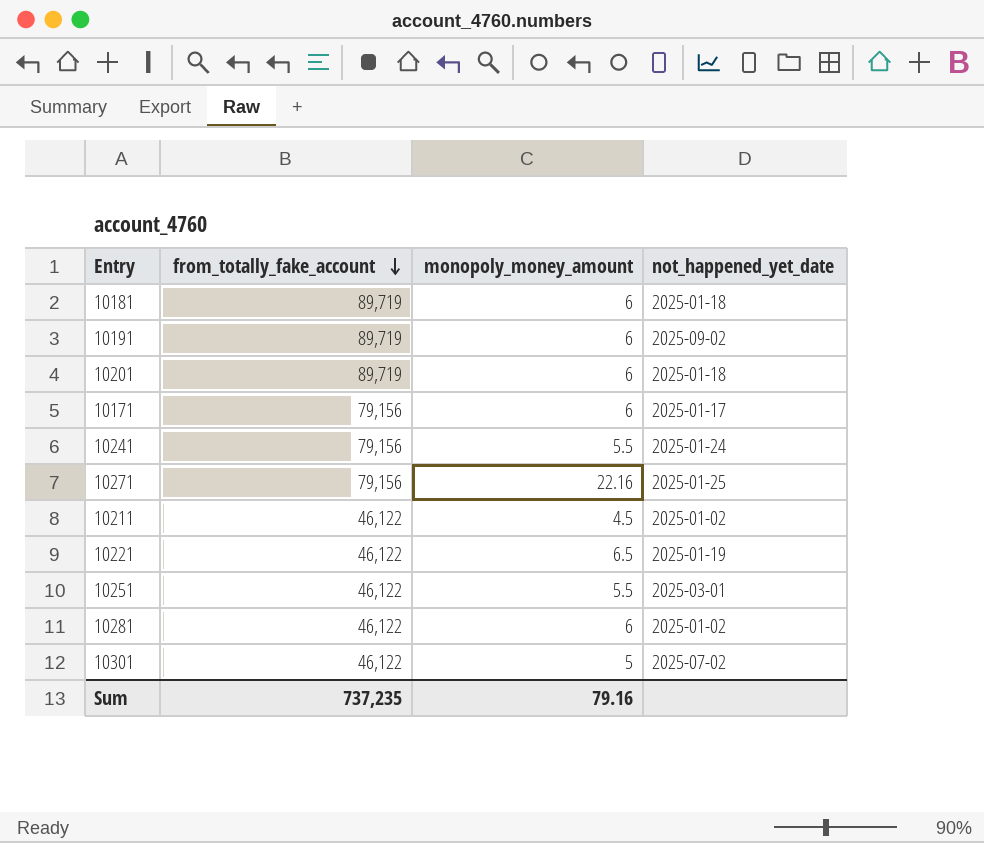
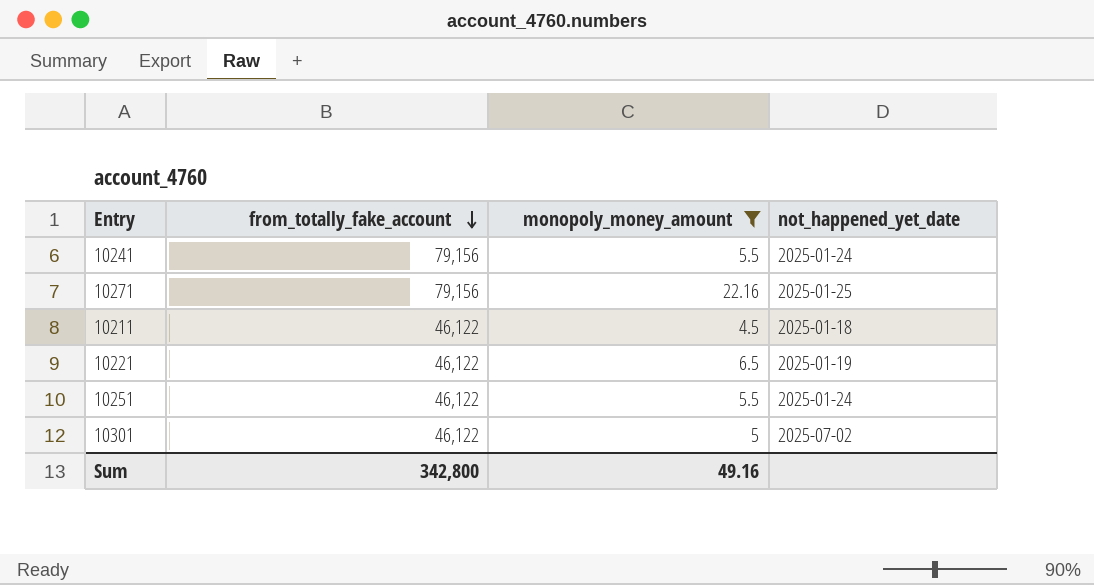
filter: none -> monopoly_money_amount != 6
10211 | not_happened_yet_date: 2025-01-02 -> 2025-01-18
10251 | not_happened_yet_date: 2025-03-01 -> 2025-01-24
Sum | from_totally_fake_account: 737,235 -> 342,800
Sum | monopoly_money_amount: 79.16 -> 49.16

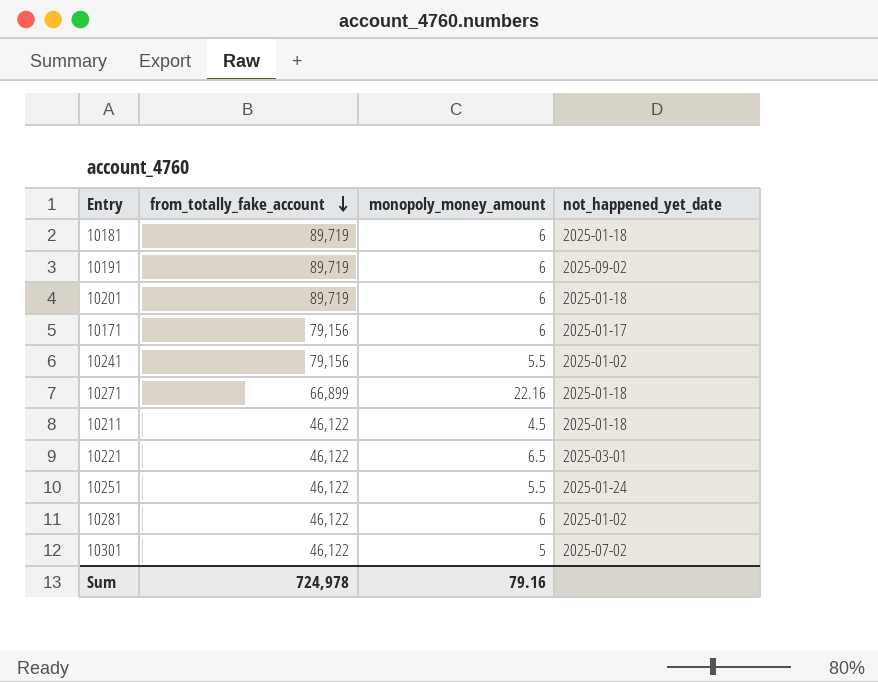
filter: monopoly_money_amount != 6 -> none
10241 | not_happened_yet_date: 2025-01-24 -> 2025-01-02
10271 | from_totally_fake_account: 79,156 -> 66,899
10271 | not_happened_yet_date: 2025-01-25 -> 2025-01-18
10221 | not_happened_yet_date: 2025-01-19 -> 2025-03-01
Sum | from_totally_fake_account: 342,800 -> 724,978
Sum | monopoly_money_amount: 49.16 -> 79.16

